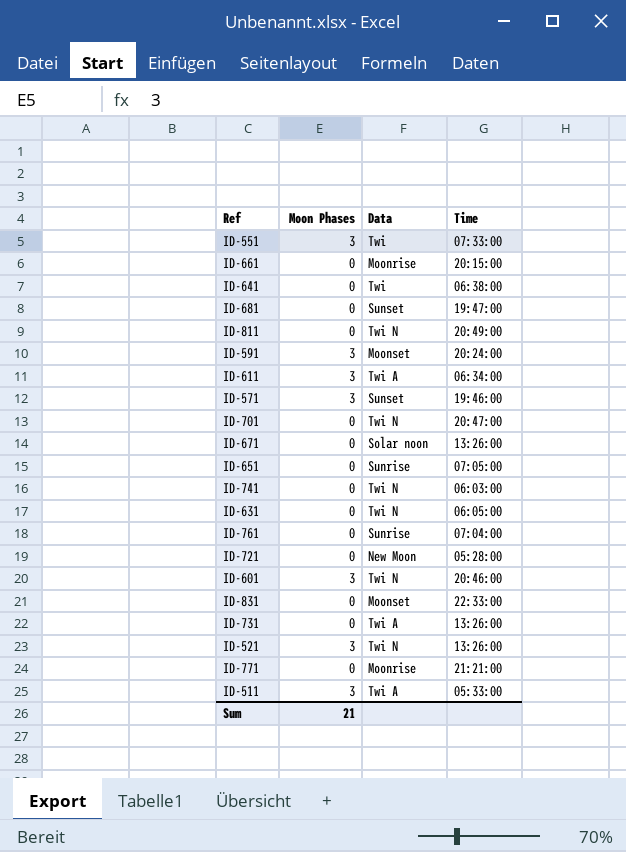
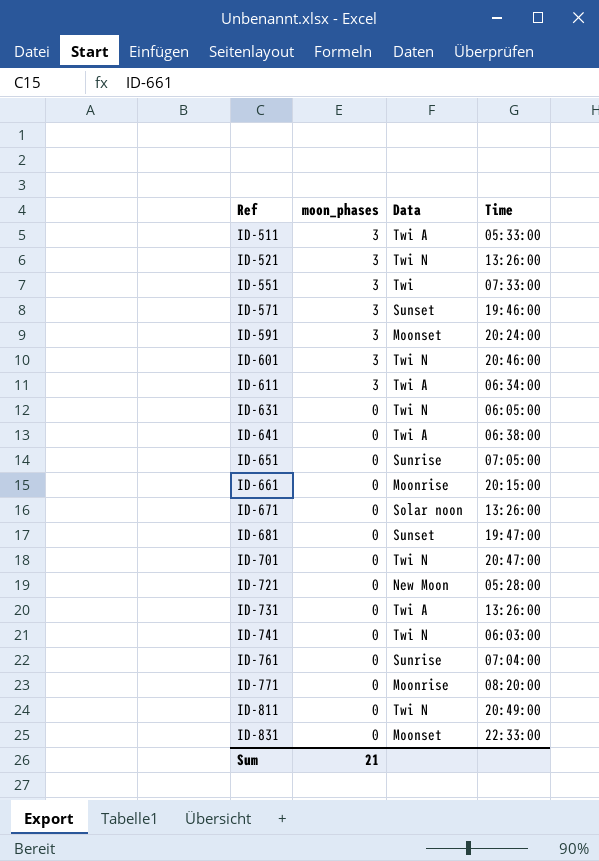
row order: none -> Ref ascending
column name: Moon Phases -> moon_phases
ID-641 | Data: Twi -> Twi A
ID-771 | Time: 21:21:00 -> 08:20:00

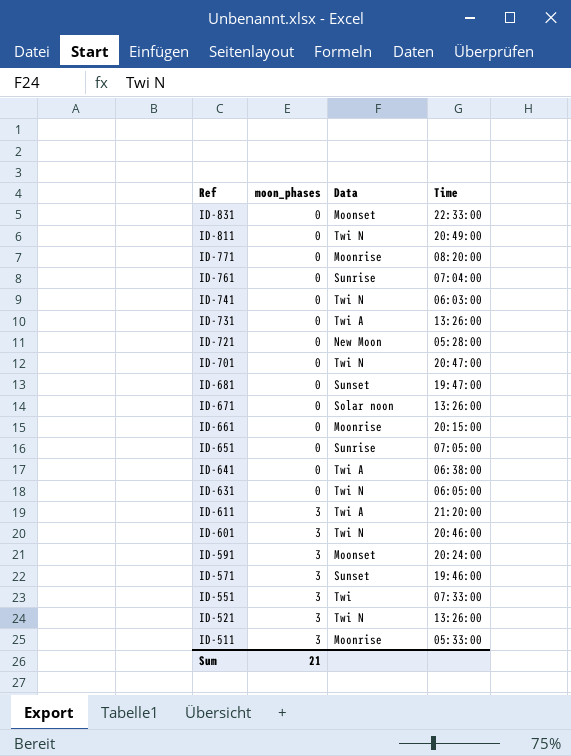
row order: Ref ascending -> Ref descending
ID-611 | Time: 06:34:00 -> 21:20:00
ID-511 | Data: Twi A -> Moonrise

